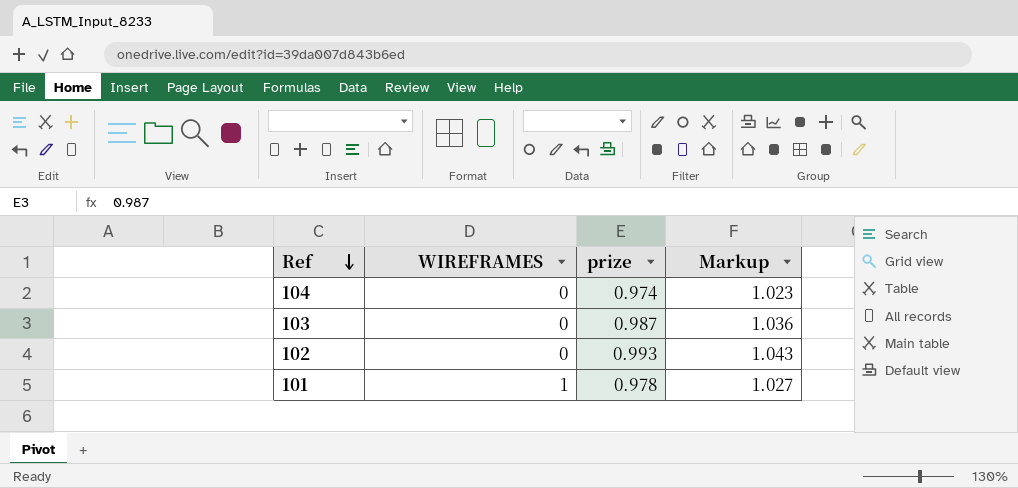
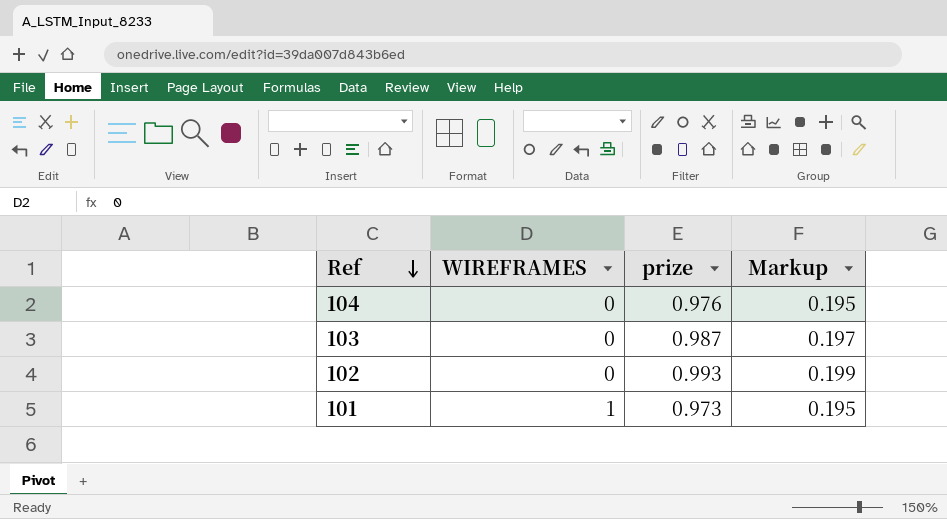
column Markup | formula: [prize] * 1.05 -> [prize] * 0.2
104 | prize: 0.974 -> 0.976
101 | prize: 0.978 -> 0.973

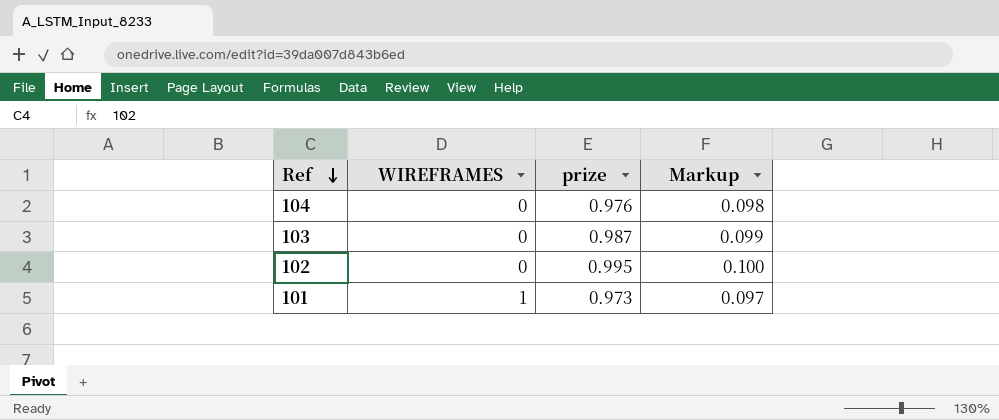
column Markup | formula: [prize] * 0.2 -> [prize] * 0.1
102 | prize: 0.993 -> 0.995

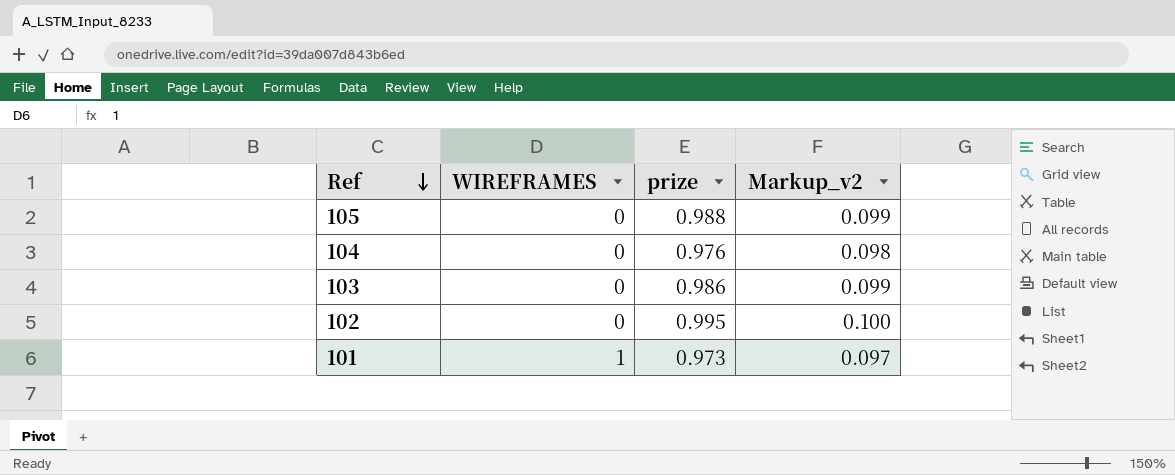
column name: Markup -> Markup_v2
row 105: none -> 0 | 0.988 | 0.099
103 | prize: 0.987 -> 0.986

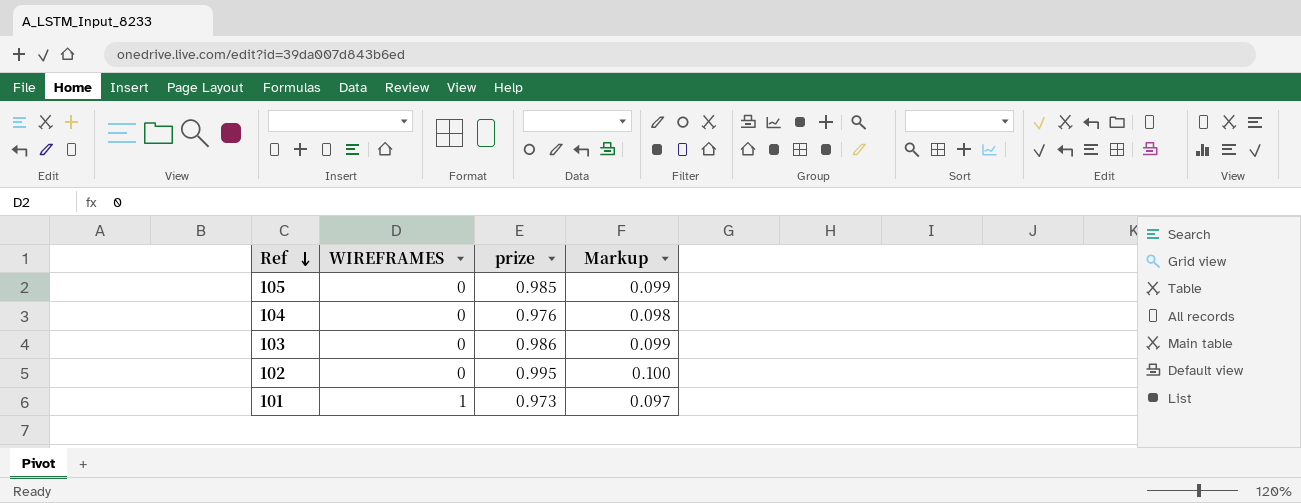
column name: Markup_v2 -> Markup
105 | prize: 0.988 -> 0.985

